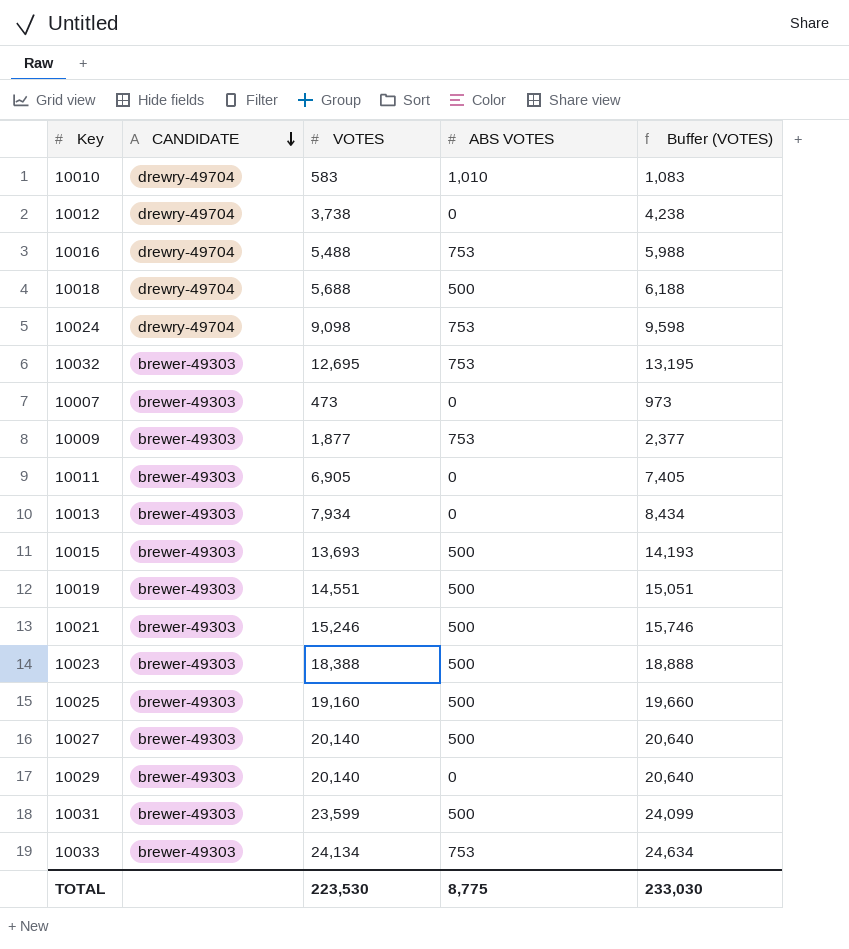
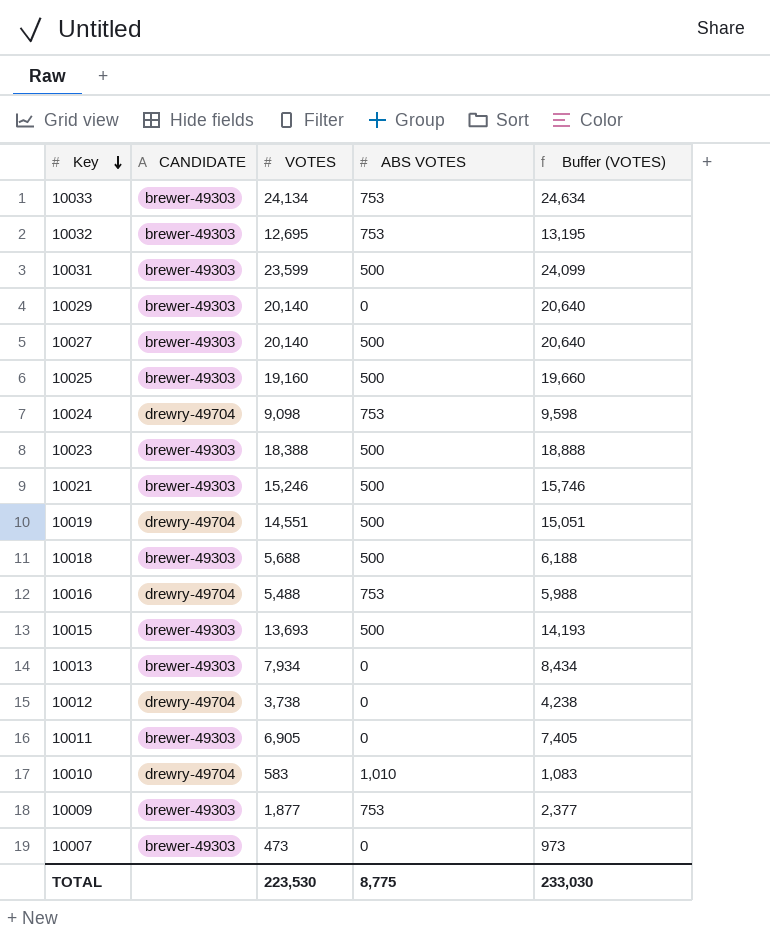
row order: CANDIDATE descending -> Key descending
10019 | CANDIDATE: brewer-49303 -> drewry-49704
10018 | CANDIDATE: drewry-49704 -> brewer-49303

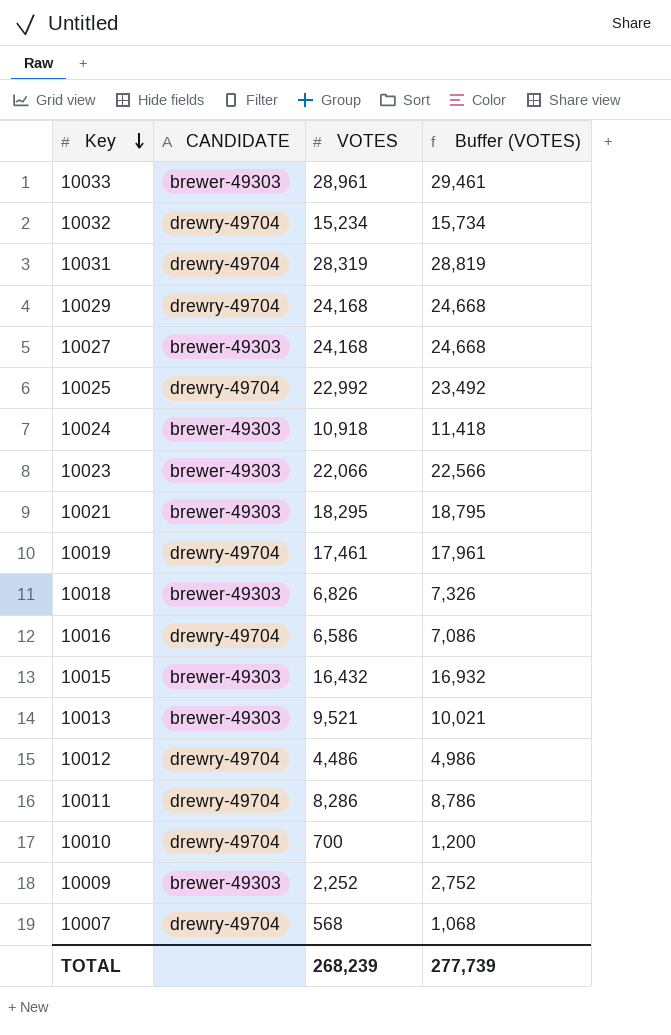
column ABS VOTES | position: 4 -> none
10033 | VOTES: 24,134 -> 28,961
10033 | Buffer (VOTES): 24,634 -> 29,461
10032 | CANDIDATE: brewer-49303 -> drewry-49704
10032 | VOTES: 12,695 -> 15,234
10032 | Buffer (VOTES): 13,195 -> 15,734
10031 | CANDIDATE: brewer-49303 -> drewry-49704
10031 | VOTES: 23,599 -> 28,319
10031 | Buffer (VOTES): 24,099 -> 28,819
10029 | CANDIDATE: brewer-49303 -> drewry-49704
10029 | VOTES: 20,140 -> 24,168
10029 | Buffer (VOTES): 20,640 -> 24,668
10027 | VOTES: 20,140 -> 24,168
10027 | Buffer (VOTES): 20,640 -> 24,668
10025 | CANDIDATE: brewer-49303 -> drewry-49704
10025 | VOTES: 19,160 -> 22,992
10025 | Buffer (VOTES): 19,660 -> 23,492
10024 | CANDIDATE: drewry-49704 -> brewer-49303
10024 | VOTES: 9,098 -> 10,918
10024 | Buffer (VOTES): 9,598 -> 11,418
10023 | VOTES: 18,388 -> 22,066
10023 | Buffer (VOTES): 18,888 -> 22,566
10021 | VOTES: 15,246 -> 18,295
10021 | Buffer (VOTES): 15,746 -> 18,795
10019 | VOTES: 14,551 -> 17,461
10019 | Buffer (VOTES): 15,051 -> 17,961
10018 | VOTES: 5,688 -> 6,826
10018 | Buffer (VOTES): 6,188 -> 7,326
10016 | VOTES: 5,488 -> 6,586
10016 | Buffer (VOTES): 5,988 -> 7,086
10015 | VOTES: 13,693 -> 16,432
10015 | Buffer (VOTES): 14,193 -> 16,932
10013 | VOTES: 7,934 -> 9,521
10013 | Buffer (VOTES): 8,434 -> 10,021
10012 | VOTES: 3,738 -> 4,486
10012 | Buffer (VOTES): 4,238 -> 4,986
10011 | CANDIDATE: brewer-49303 -> drewry-49704
10011 | VOTES: 6,905 -> 8,286
10011 | Buffer (VOTES): 7,405 -> 8,786
10010 | VOTES: 583 -> 700
10010 | Buffer (VOTES): 1,083 -> 1,200
10009 | VOTES: 1,877 -> 2,252
10009 | Buffer (VOTES): 2,377 -> 2,752
10007 | CANDIDATE: brewer-49303 -> drewry-49704
10007 | VOTES: 473 -> 568
10007 | Buffer (VOTES): 973 -> 1,068
TOTAL | VOTES: 223,530 -> 268,239
TOTAL | Buffer (VOTES): 233,030 -> 277,739

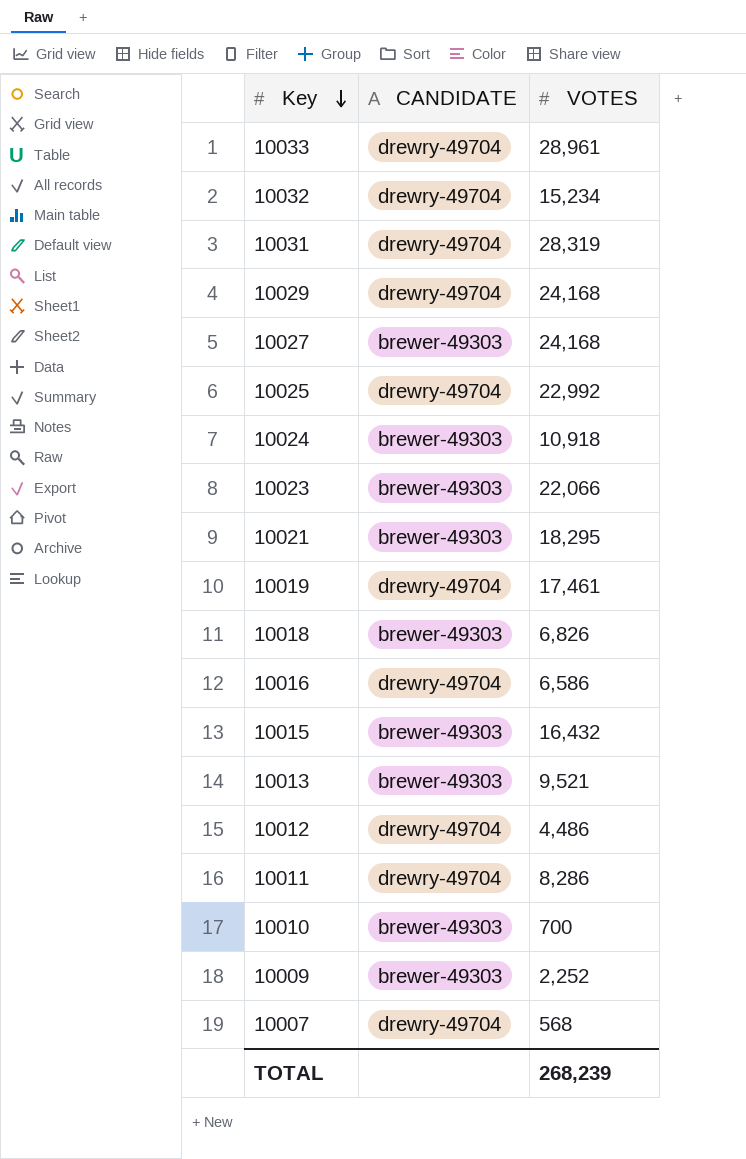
column Buffer (VOTES) | formula: [VOTES] + 500 -> none
10033 | CANDIDATE: brewer-49303 -> drewry-49704
10010 | CANDIDATE: drewry-49704 -> brewer-49303

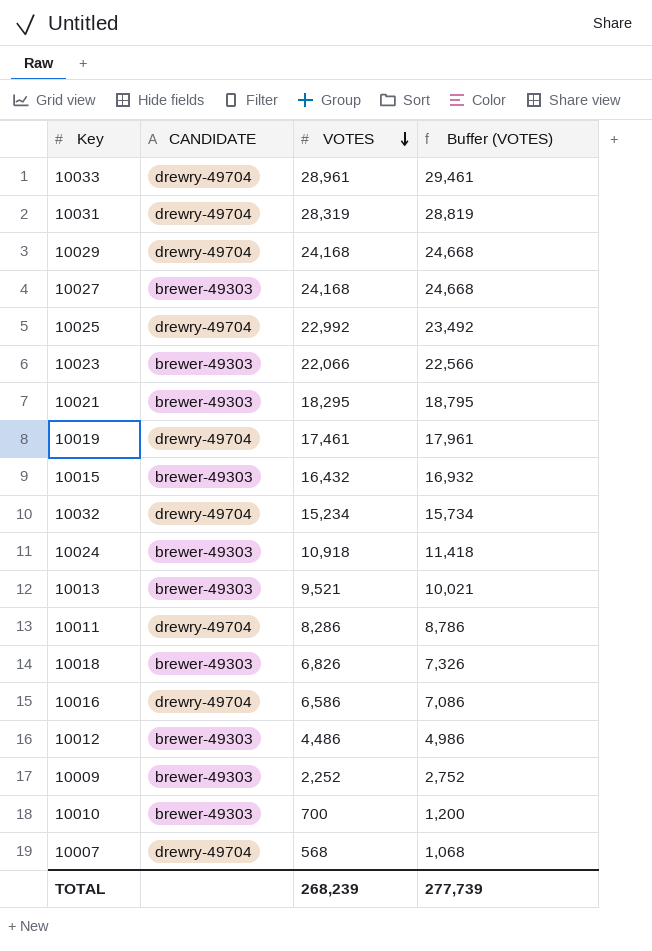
row order: Key descending -> VOTES descending
column Buffer (VOTES) | formula: none -> [VOTES] + 500
10012 | CANDIDATE: drewry-49704 -> brewer-49303

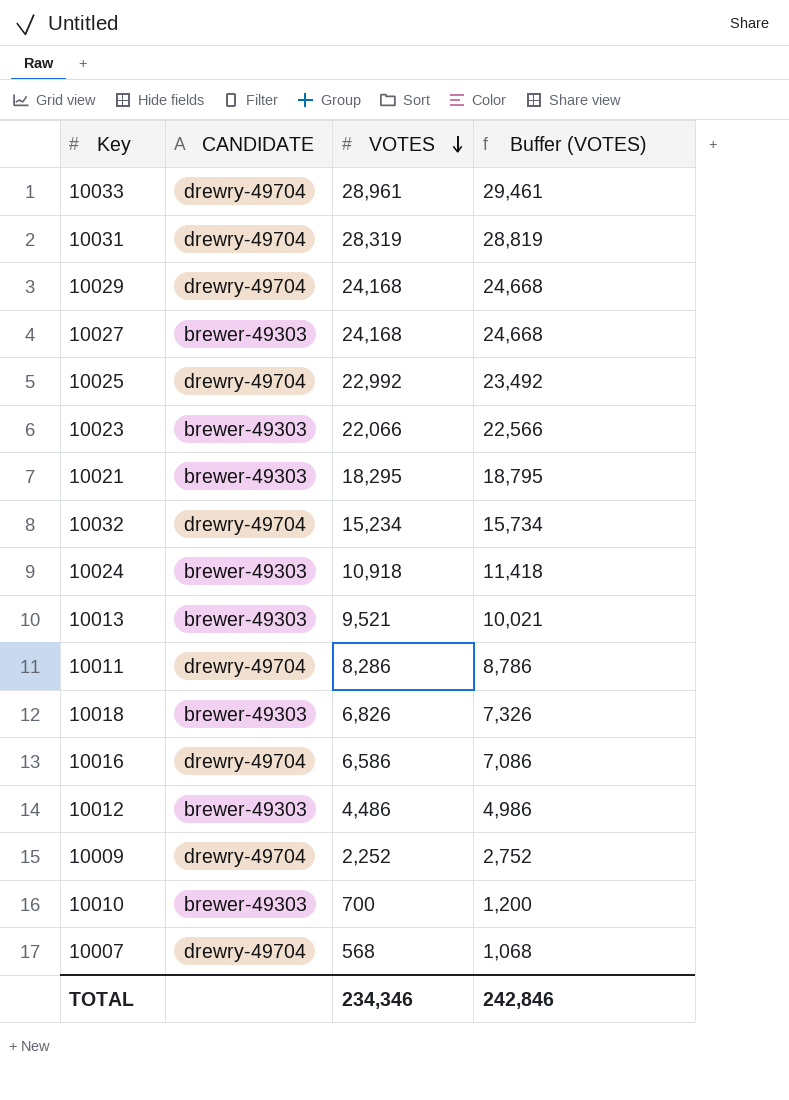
row 10019: drewry-49704 | 17,461 | 17,961 -> none
row 10015: brewer-49303 | 16,432 | 16,932 -> none
10009 | CANDIDATE: brewer-49303 -> drewry-49704
TOTAL | VOTES: 268,239 -> 234,346
TOTAL | Buffer (VOTES): 277,739 -> 242,846

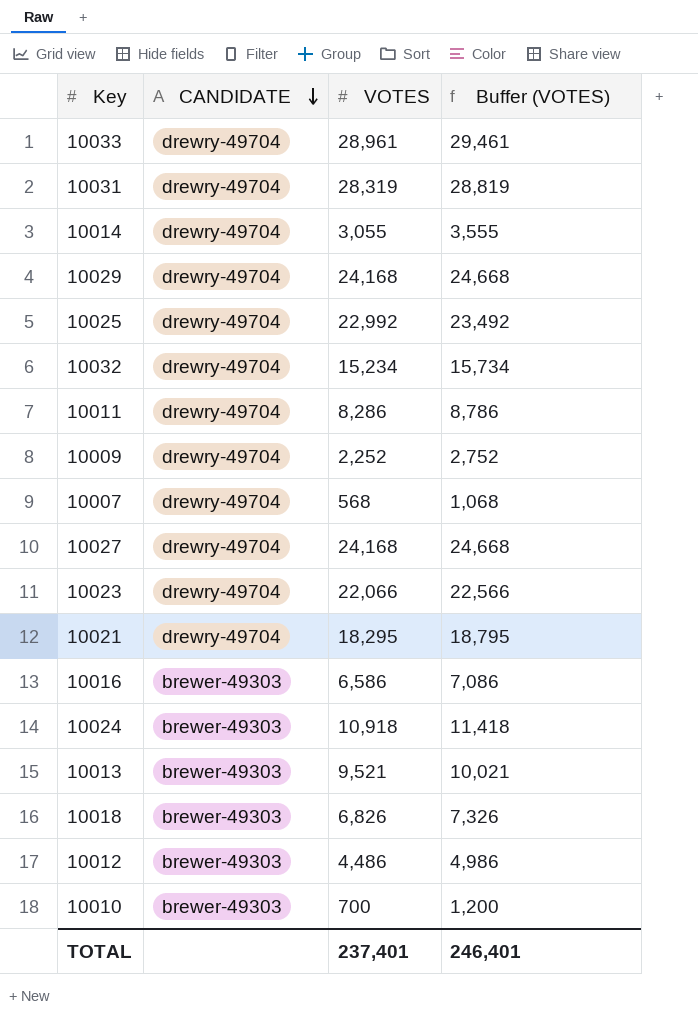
row order: VOTES descending -> CANDIDATE descending
row 10014: none -> drewry-49704 | 3,055 | 3,555
10027 | CANDIDATE: brewer-49303 -> drewry-49704
10023 | CANDIDATE: brewer-49303 -> drewry-49704
10021 | CANDIDATE: brewer-49303 -> drewry-49704
10016 | CANDIDATE: drewry-49704 -> brewer-49303
TOTAL | VOTES: 234,346 -> 237,401
TOTAL | Buffer (VOTES): 242,846 -> 246,401

